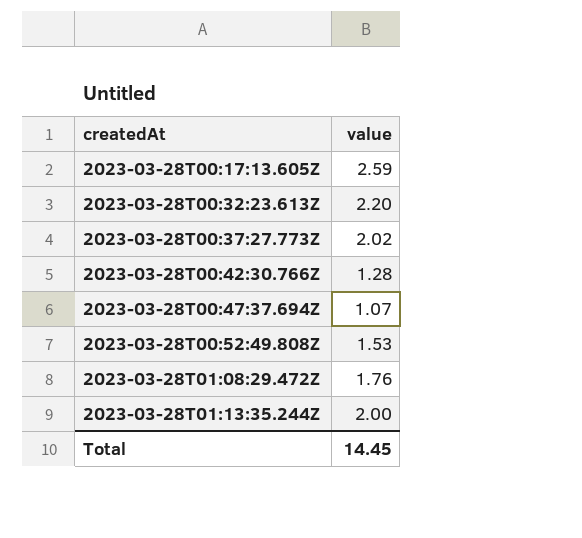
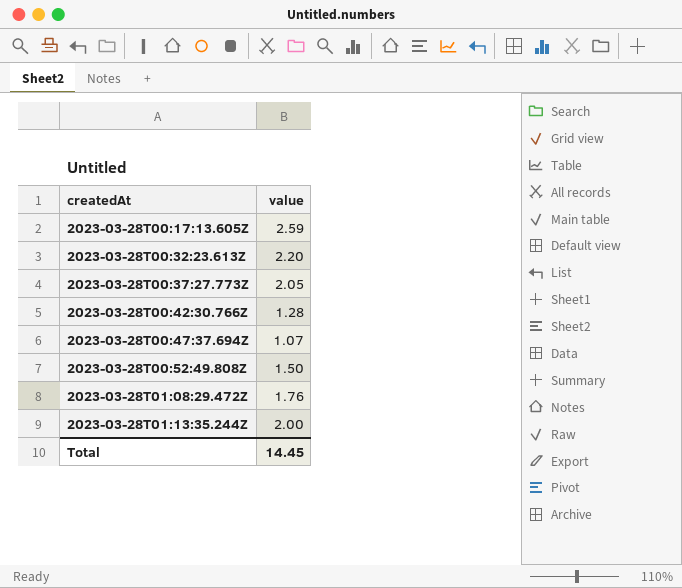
2023-03-28T00:37:27.773Z | value: 2.02 -> 2.05
2023-03-28T00:52:49.808Z | value: 1.53 -> 1.50

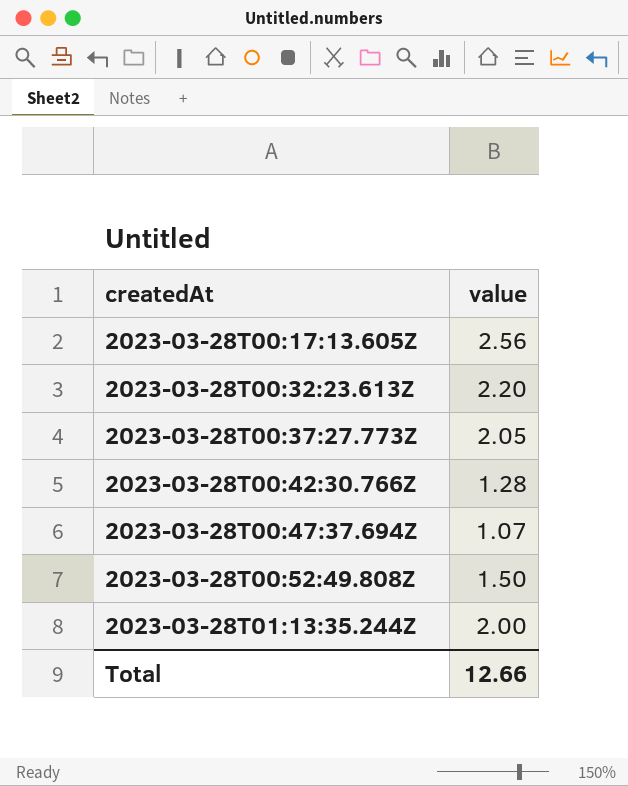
row 2023-03-28T01:08:29.472Z: 1.76 -> none
2023-03-28T00:17:13.605Z | value: 2.59 -> 2.56
Total | value: 14.45 -> 12.66

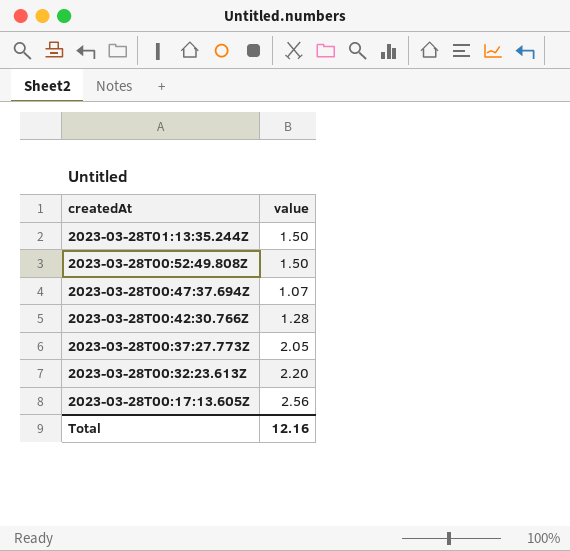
row order: createdAt ascending -> createdAt descending
2023-03-28T01:13:35.244Z | value: 2.00 -> 1.50
Total | value: 12.66 -> 12.16

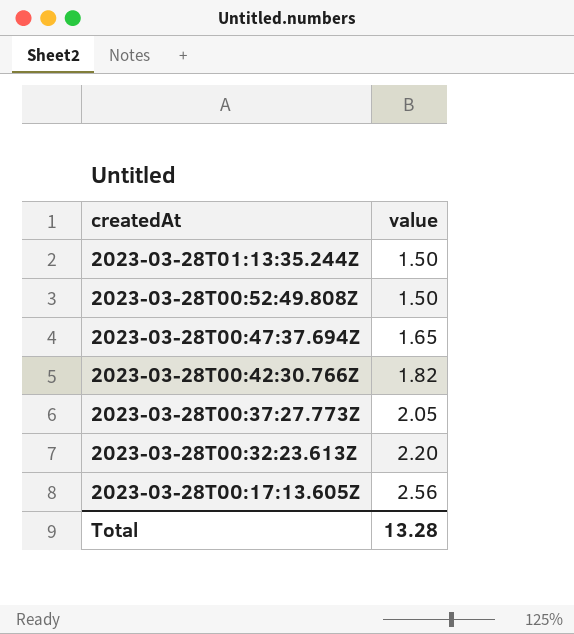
2023-03-28T00:47:37.694Z | value: 1.07 -> 1.65
2023-03-28T00:42:30.766Z | value: 1.28 -> 1.82
Total | value: 12.16 -> 13.28

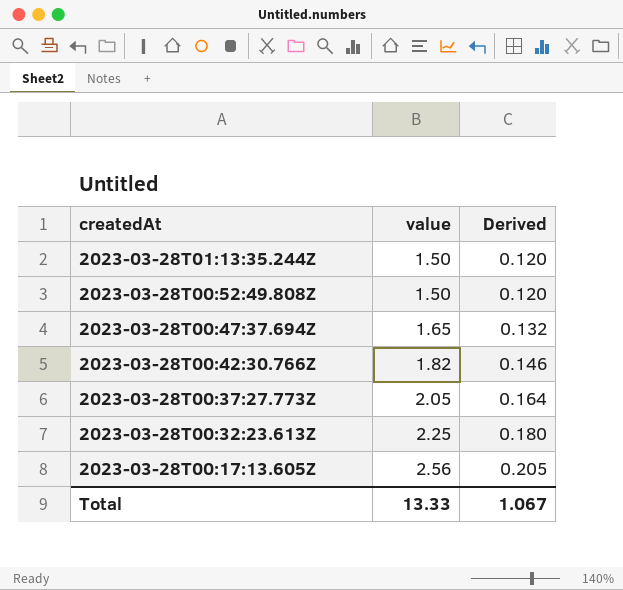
column Derived | formula: none -> [value] * 0.08
2023-03-28T00:32:23.613Z | value: 2.20 -> 2.25
Total | value: 13.28 -> 13.33

